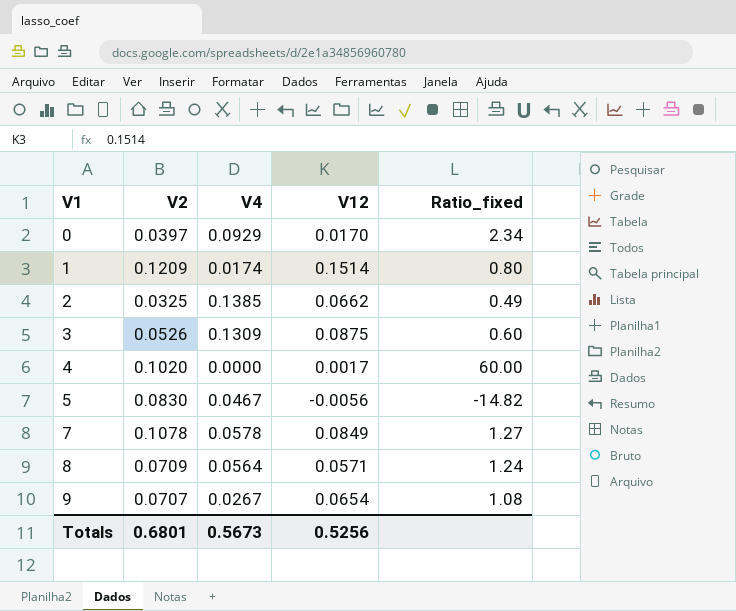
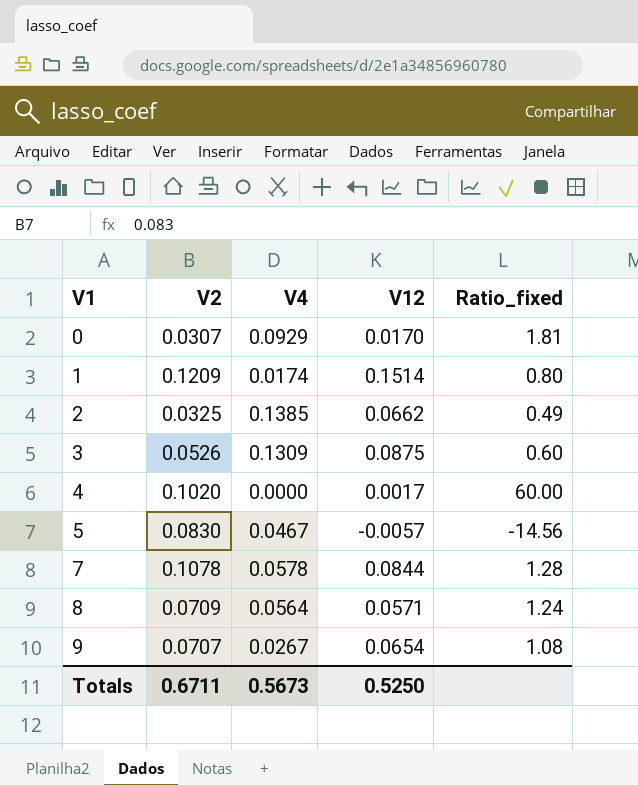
0 | V2: 0.0397 -> 0.0307
0 | Ratio_fixed: 2.34 -> 1.81
5 | V12: -0.0056 -> -0.0057
5 | Ratio_fixed: -14.82 -> -14.56
7 | V12: 0.0849 -> 0.0844
7 | Ratio_fixed: 1.27 -> 1.28
Totals | V2: 0.6801 -> 0.6711
Totals | V12: 0.5256 -> 0.5250

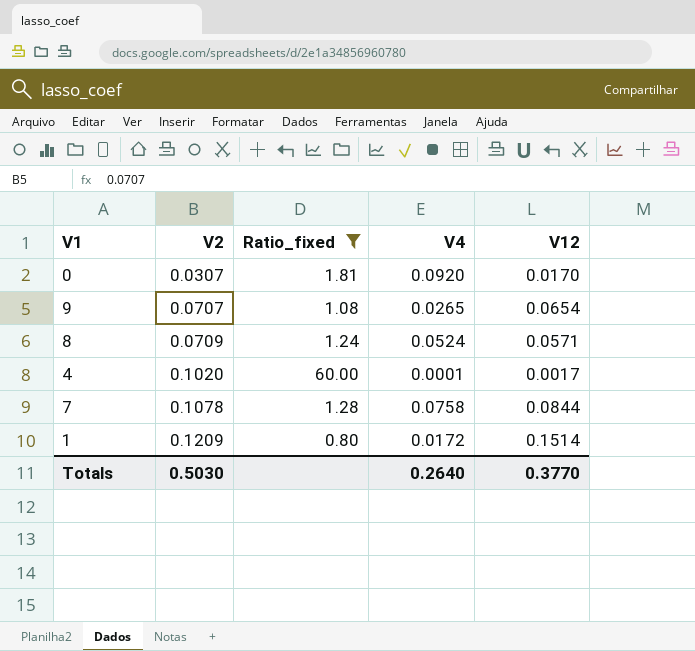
filter: none -> Ratio_fixed >= 0.80
row order: V1 ascending -> V2 ascending
column Ratio_fixed | position: 5 -> 3
0 | V4: 0.0929 -> 0.0920
9 | V4: 0.0267 -> 0.0265
8 | V4: 0.0564 -> 0.0524
4 | V4: 0.0000 -> 0.0001
7 | V4: 0.0578 -> 0.0758
1 | V4: 0.0174 -> 0.0172
Totals | V2: 0.6711 -> 0.5030
Totals | V4: 0.5673 -> 0.2640
Totals | V12: 0.5250 -> 0.3770

